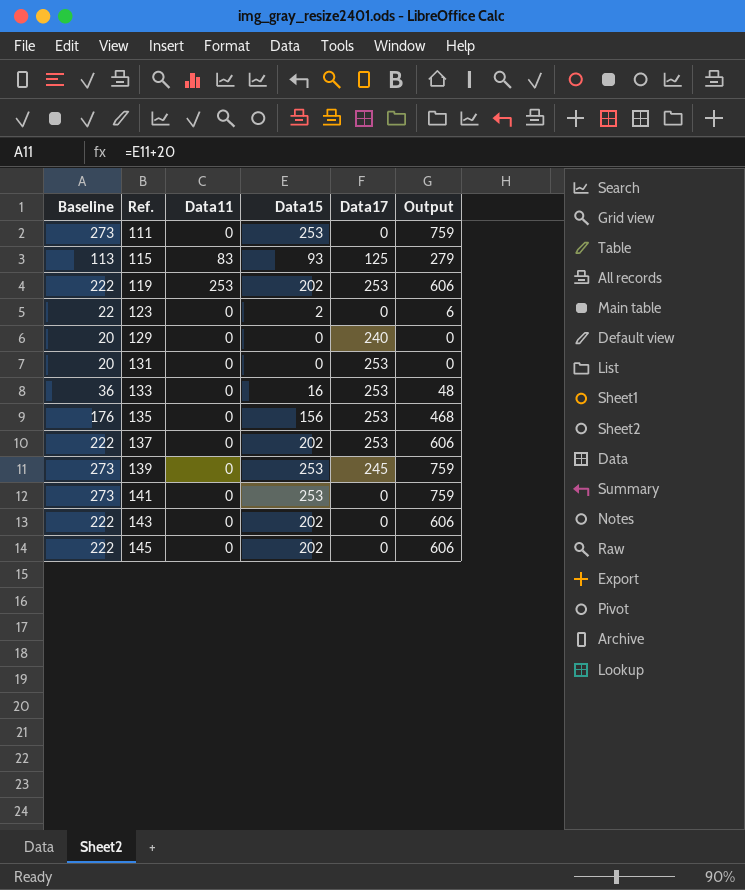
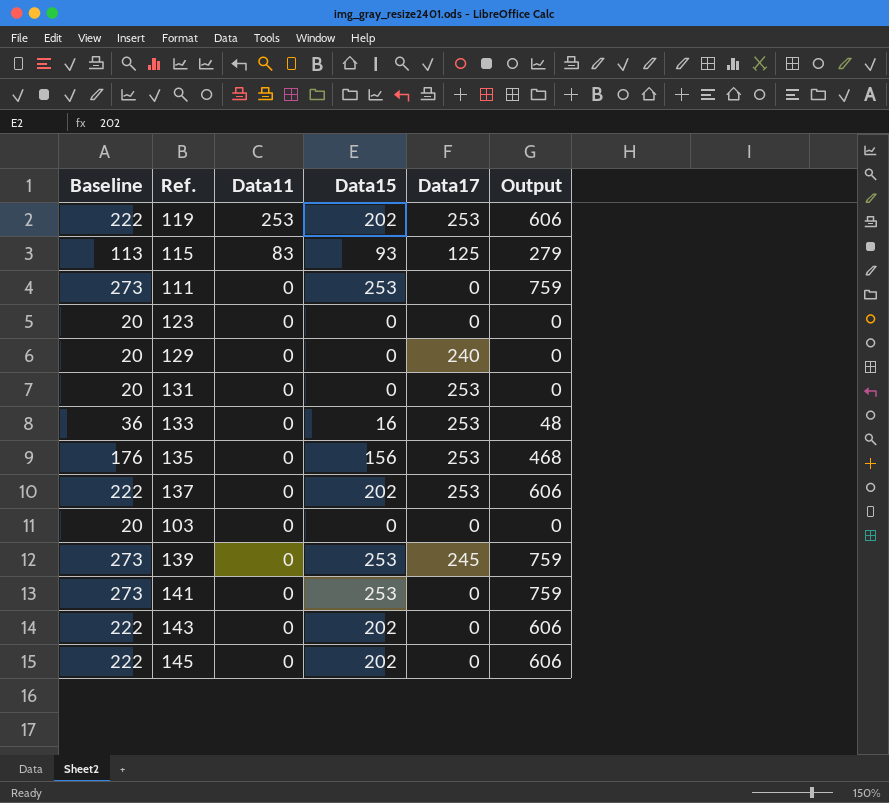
row order: Ref. ascending -> Data11 descending
123 | Baseline: 22 -> 20
123 | Data15: 2 -> 0
123 | Output: 6 -> 0
row 103: none -> 20 | 0 | 0 | 0 | 0

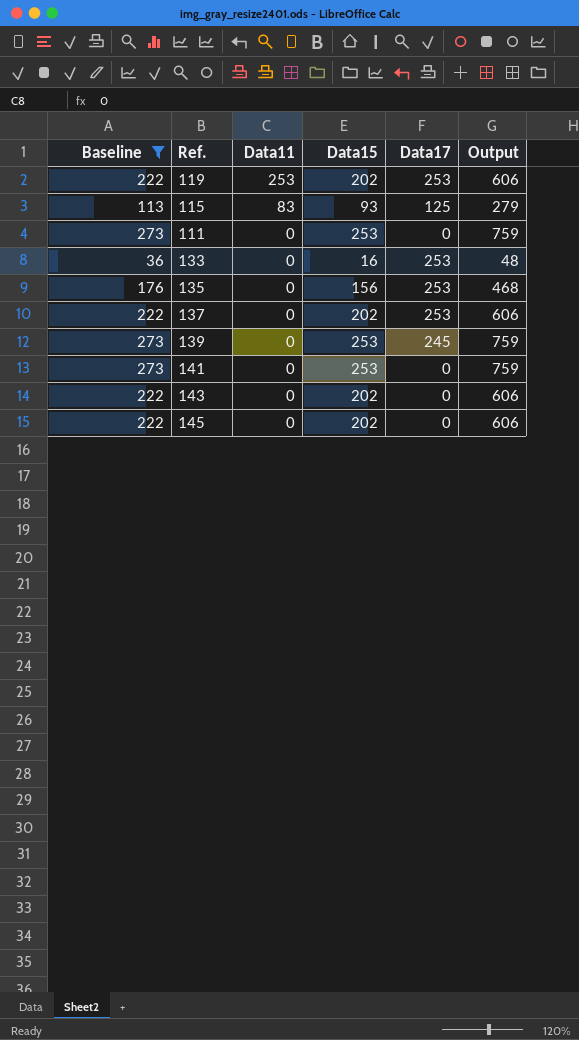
filter: none -> Baseline != 20

